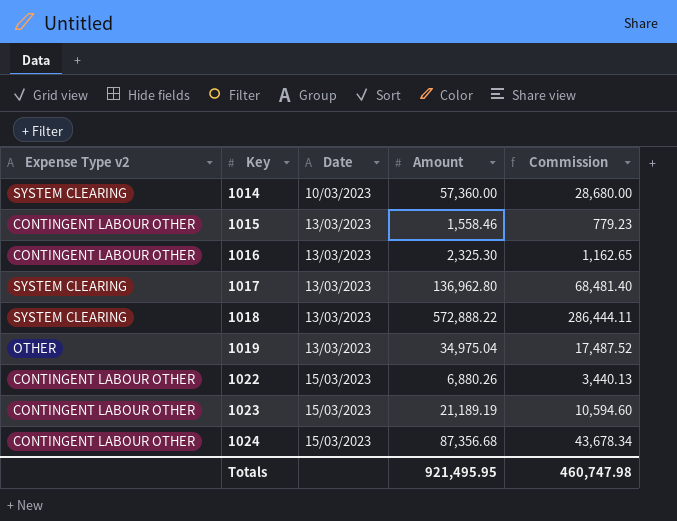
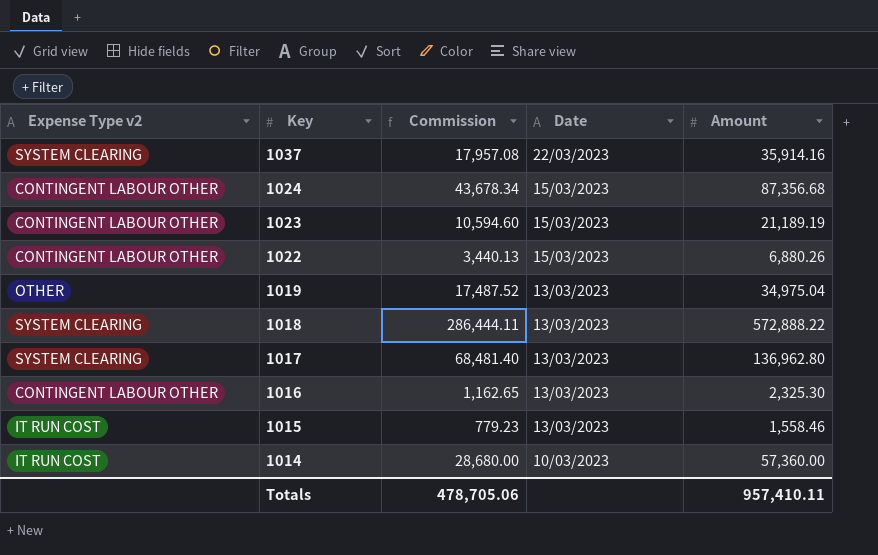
row order: Key ascending -> Key descending
column Commission | position: 5 -> 3
row 1037: none -> SYSTEM CLEARING | 17,957.08 | 22/03/2023 | 35,914.16
1015 | Expense Type v2: CONTINGENT LABOUR OTHER -> IT RUN COST
1014 | Expense Type v2: SYSTEM CLEARING -> IT RUN COST
Totals | Commission: 460,747.98 -> 478,705.06
Totals | Amount: 921,495.95 -> 957,410.11

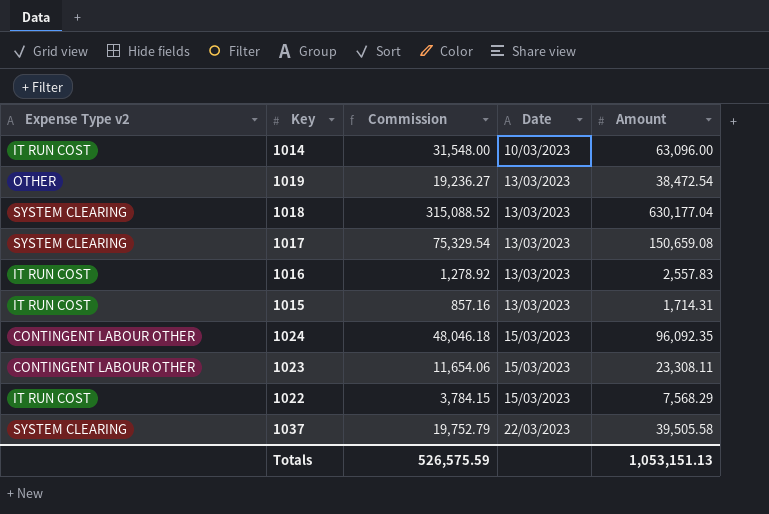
row order: Key descending -> Date ascending
1014 | Commission: 28,680.00 -> 31,548.00
1014 | Amount: 57,360.00 -> 63,096.00
1019 | Commission: 17,487.52 -> 19,236.27
1019 | Amount: 34,975.04 -> 38,472.54
1018 | Commission: 286,444.11 -> 315,088.52
1018 | Amount: 572,888.22 -> 630,177.04
1017 | Commission: 68,481.40 -> 75,329.54
1017 | Amount: 136,962.80 -> 150,659.08
1016 | Expense Type v2: CONTINGENT LABOUR OTHER -> IT RUN COST
1016 | Commission: 1,162.65 -> 1,278.92
1016 | Amount: 2,325.30 -> 2,557.83
1015 | Commission: 779.23 -> 857.16
1015 | Amount: 1,558.46 -> 1,714.31
1024 | Commission: 43,678.34 -> 48,046.18
1024 | Amount: 87,356.68 -> 96,092.35
1023 | Commission: 10,594.60 -> 11,654.06
1023 | Amount: 21,189.19 -> 23,308.11
1022 | Expense Type v2: CONTINGENT LABOUR OTHER -> IT RUN COST
1022 | Commission: 3,440.13 -> 3,784.15
1022 | Amount: 6,880.26 -> 7,568.29
1037 | Commission: 17,957.08 -> 19,752.79
1037 | Amount: 35,914.16 -> 39,505.58
Totals | Commission: 478,705.06 -> 526,575.59
Totals | Amount: 957,410.11 -> 1,053,151.13

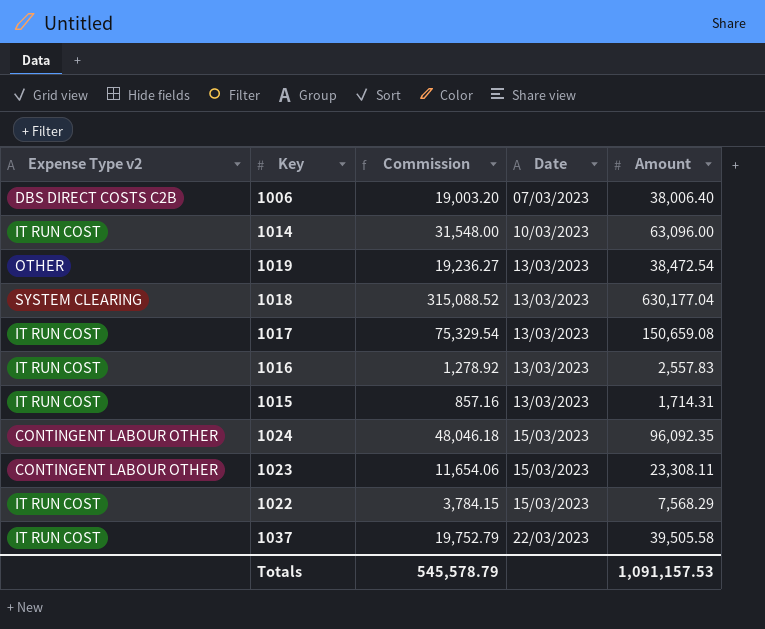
row 1006: none -> DBS DIRECT COSTS C2B | 19,003.20 | 07/03/2023 | 38,006.40
1017 | Expense Type v2: SYSTEM CLEARING -> IT RUN COST
1037 | Expense Type v2: SYSTEM CLEARING -> IT RUN COST
Totals | Commission: 526,575.59 -> 545,578.79
Totals | Amount: 1,053,151.13 -> 1,091,157.53

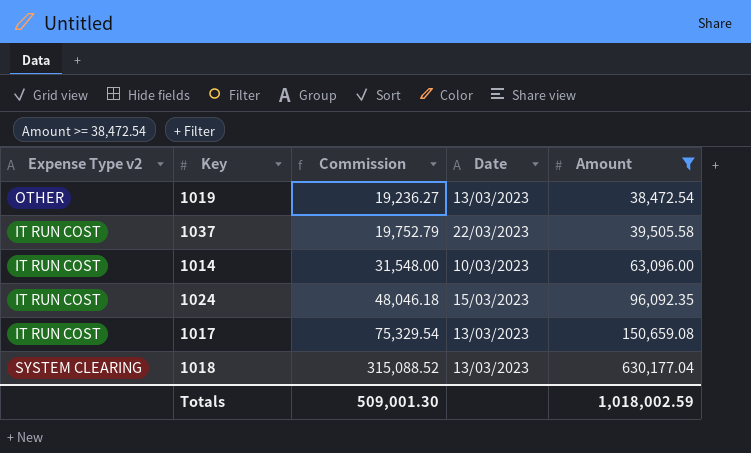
filter: none -> Amount >= 38,472.54
row order: Date ascending -> Commission ascending
1024 | Expense Type v2: CONTINGENT LABOUR OTHER -> IT RUN COST
Totals | Commission: 545,578.79 -> 509,001.30
Totals | Amount: 1,091,157.53 -> 1,018,002.59

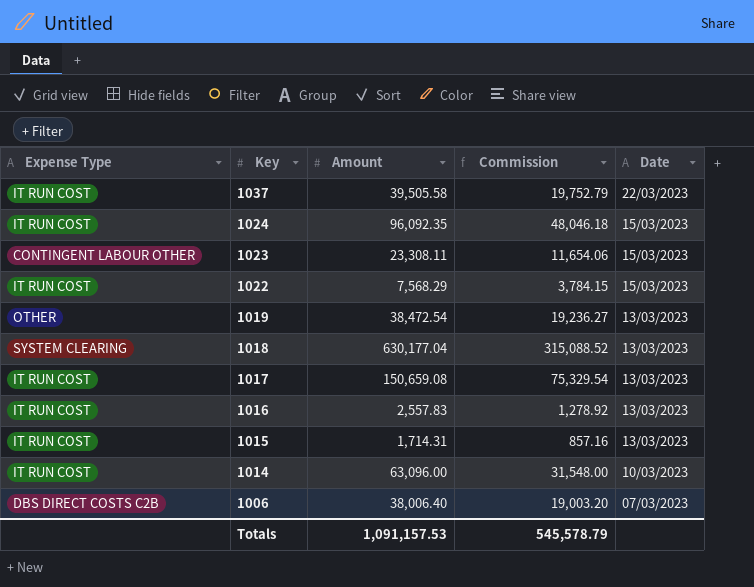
filter: Amount >= 38,472.54 -> none
row order: Commission ascending -> Key descending
column name: Expense Type v2 -> Expense Type
column Amount | position: 5 -> 3
Totals | Amount: 1,018,002.59 -> 1,091,157.53
Totals | Commission: 509,001.30 -> 545,578.79

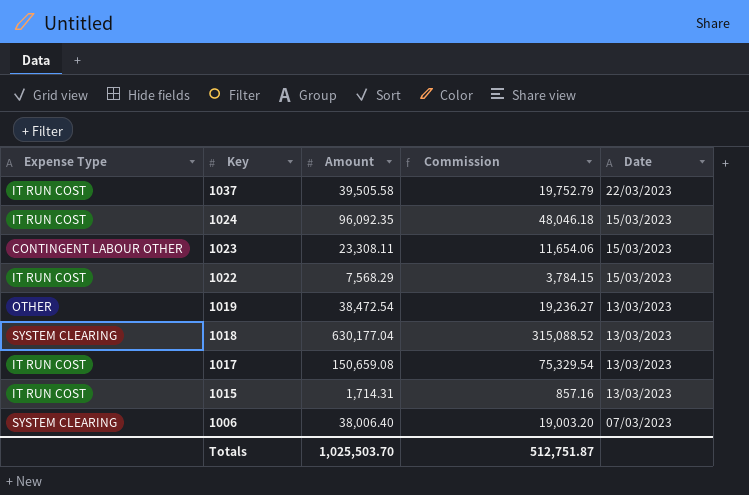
row 1016: IT RUN COST | 2,557.83 | 1,278.92 | 13/03/2023 -> none
row 1014: IT RUN COST | 63,096.00 | 31,548.00 | 10/03/2023 -> none
1006 | Expense Type: DBS DIRECT COSTS C2B -> SYSTEM CLEARING
Totals | Amount: 1,091,157.53 -> 1,025,503.70
Totals | Commission: 545,578.79 -> 512,751.87

